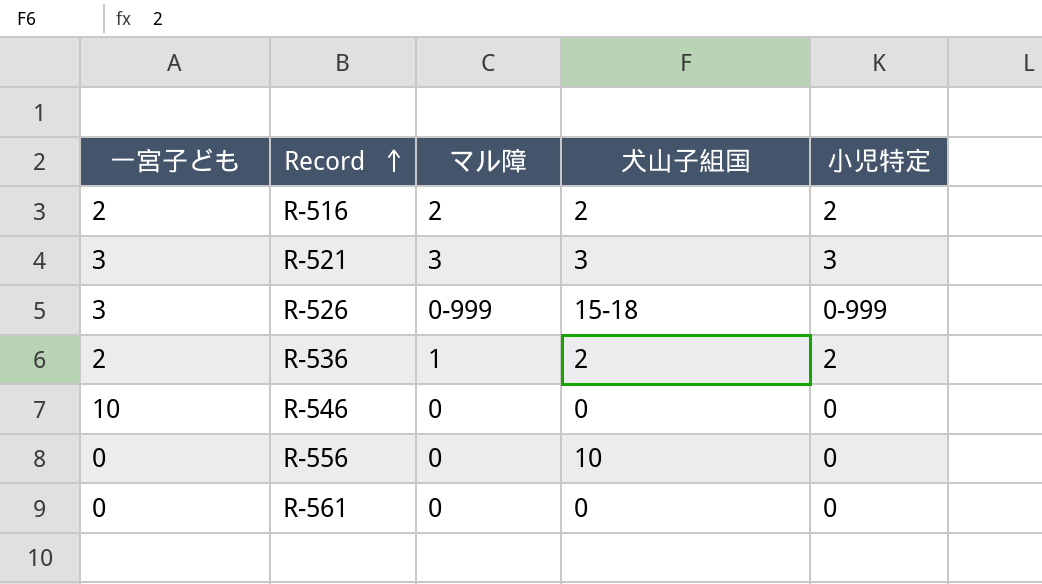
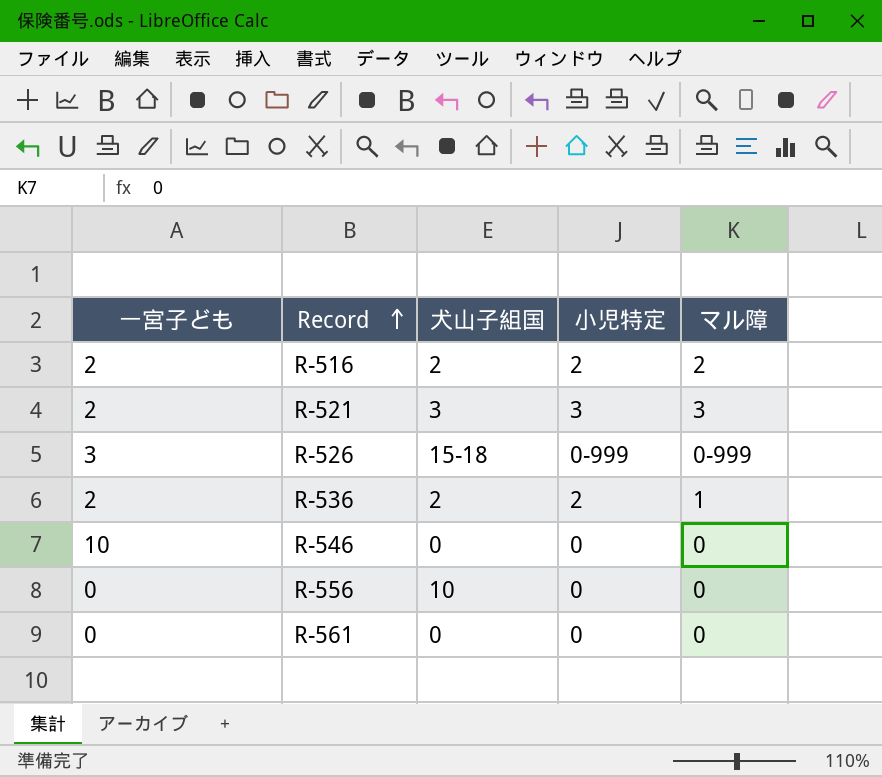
column マル障 | position: 3 -> 5
R-521 | 一宮子ども: 3 -> 2

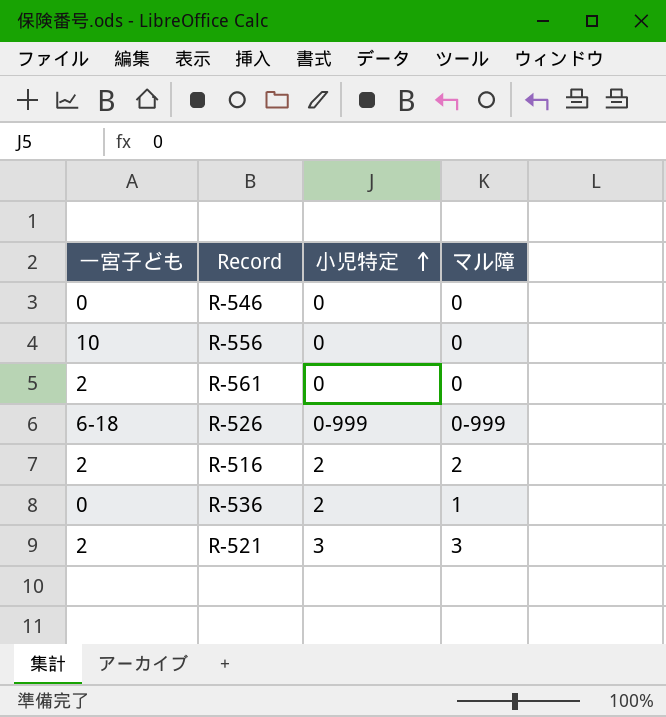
row order: Record ascending -> 小児特定 ascending
column 犬山子組国 | position: 3 -> none
R-546 | 一宮子ども: 10 -> 0
R-556 | 一宮子ども: 0 -> 10
R-561 | 一宮子ども: 0 -> 2
R-526 | 一宮子ども: 3 -> 6-18
R-536 | 一宮子ども: 2 -> 0

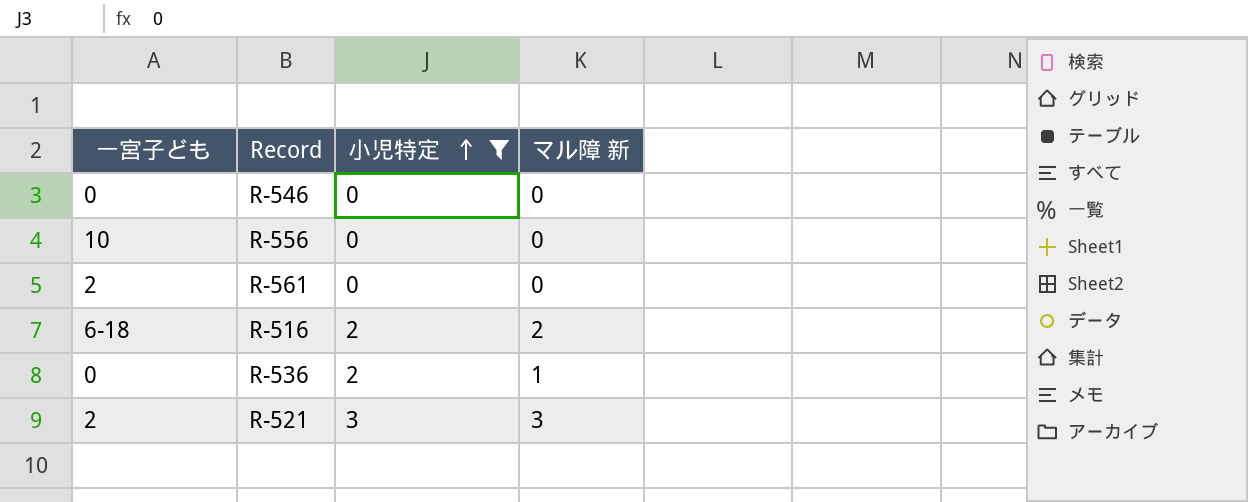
filter: none -> 小児特定 != 0-999
column name: マル障 -> マル障 新
R-516 | 一宮子ども: 2 -> 6-18

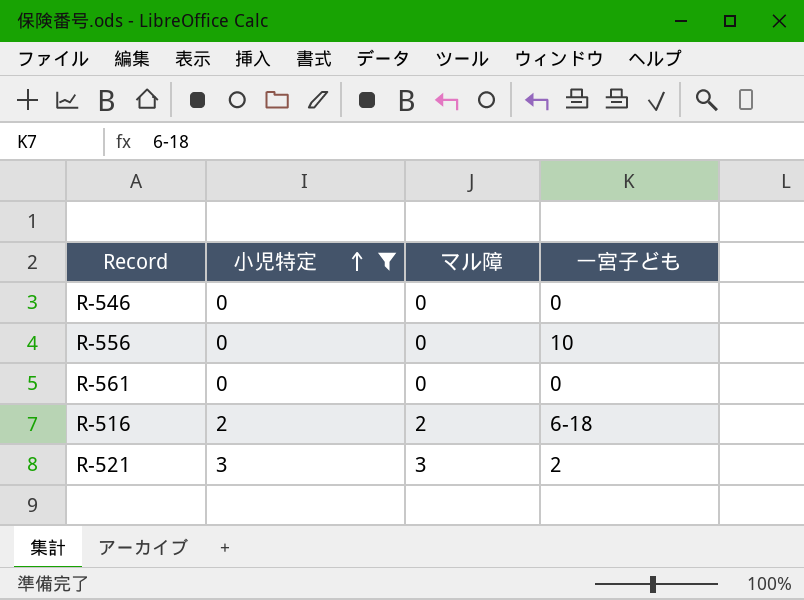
column name: マル障 新 -> マル障
column 一宮子ども | position: 1 -> 4
row R-536: 0 | 2 | 1 -> none
R-561 | 一宮子ども: 2 -> 0

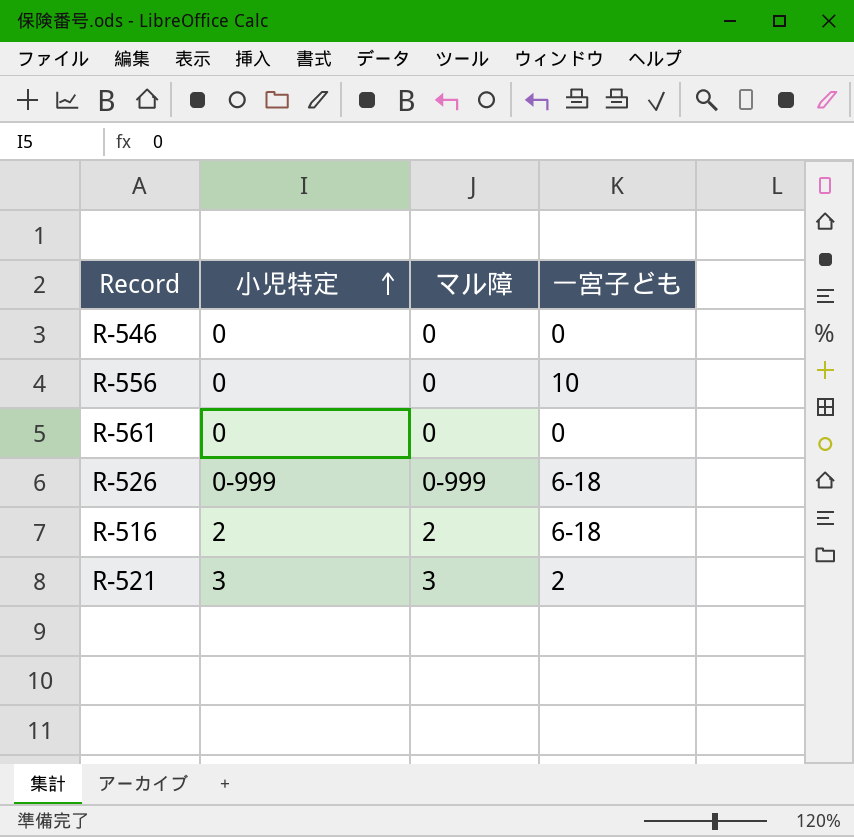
filter: 小児特定 != 0-999 -> none

